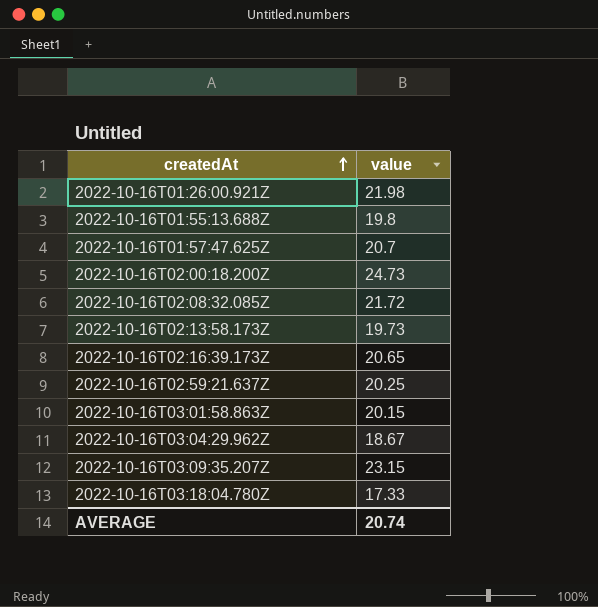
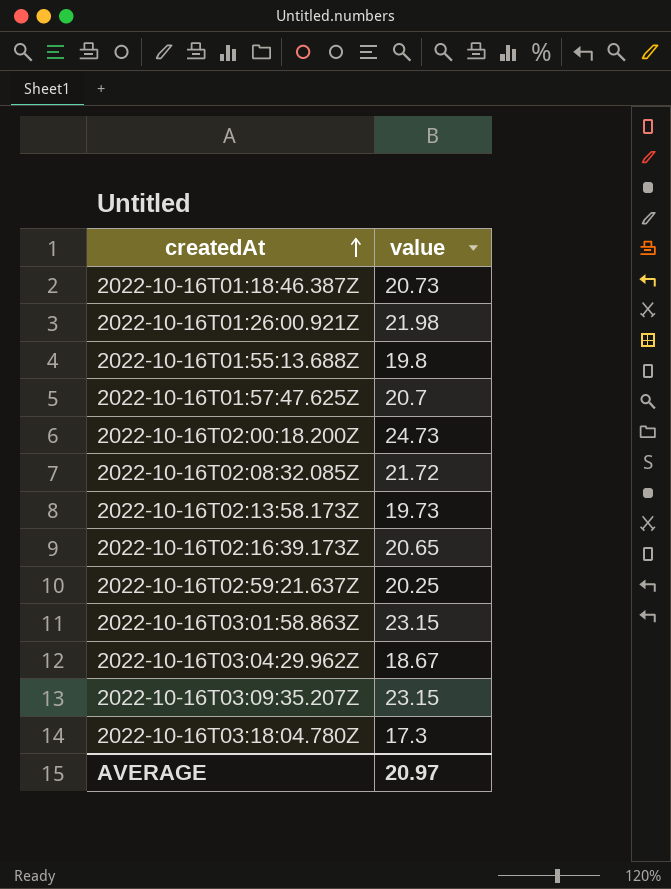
row 2022-10-16T01:18:46.387Z: none -> 20.73
2022-10-16T03:01:58.863Z | value: 20.15 -> 23.15
2022-10-16T03:18:04.780Z | value: 17.33 -> 17.3
AVERAGE | value: 20.74 -> 20.97

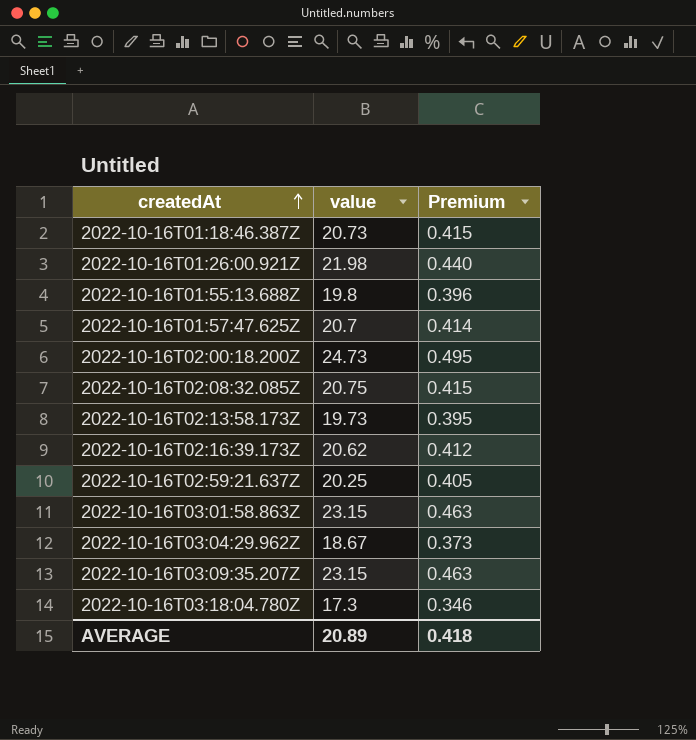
column Premium | formula: none -> [value] * 0.02
2022-10-16T02:08:32.085Z | value: 21.72 -> 20.75
2022-10-16T02:16:39.173Z | value: 20.65 -> 20.62
AVERAGE | value: 20.97 -> 20.89

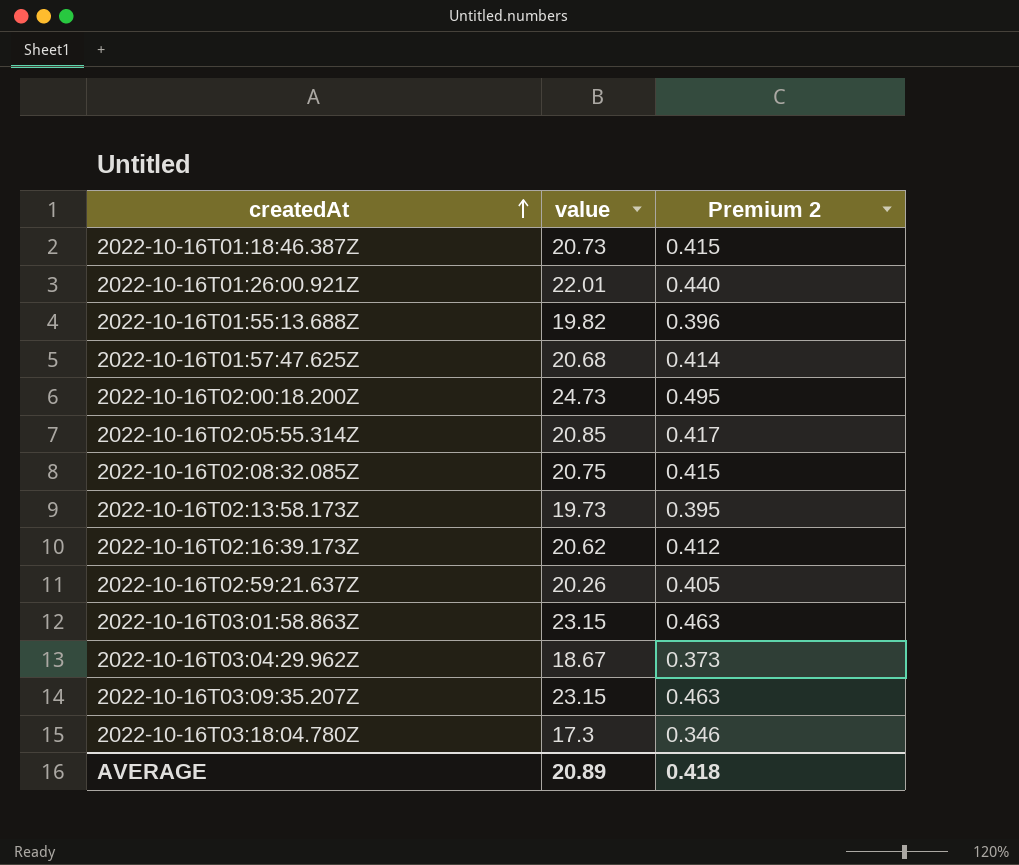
column name: Premium -> Premium 2
2022-10-16T01:26:00.921Z | value: 21.98 -> 22.01
2022-10-16T01:55:13.688Z | value: 19.8 -> 19.82
2022-10-16T01:57:47.625Z | value: 20.7 -> 20.68
row 2022-10-16T02:05:55.314Z: none -> 20.85 | 0.417
2022-10-16T02:59:21.637Z | value: 20.25 -> 20.26

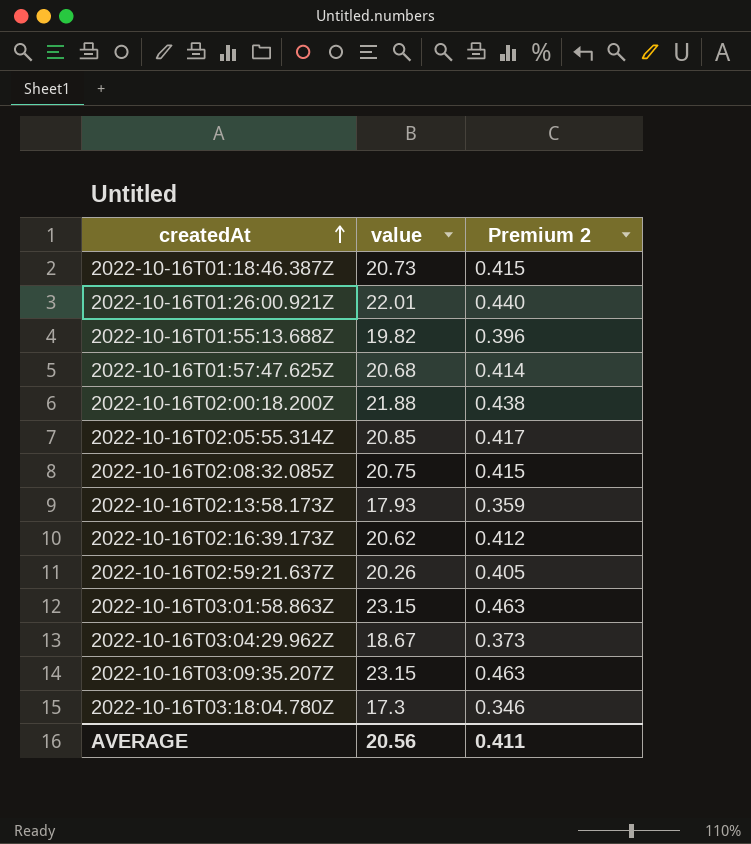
2022-10-16T02:00:18.200Z | value: 24.73 -> 21.88
2022-10-16T02:00:18.200Z | Premium 2: 0.495 -> 0.438
2022-10-16T02:13:58.173Z | value: 19.73 -> 17.93
2022-10-16T02:13:58.173Z | Premium 2: 0.395 -> 0.359
AVERAGE | value: 20.89 -> 20.56
AVERAGE | Premium 2: 0.418 -> 0.411

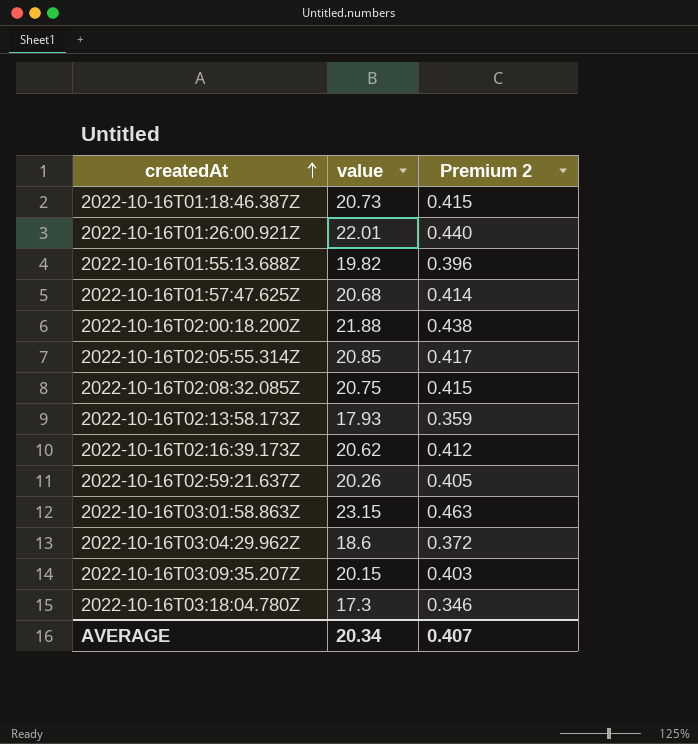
2022-10-16T03:04:29.962Z | value: 18.67 -> 18.6
2022-10-16T03:04:29.962Z | Premium 2: 0.373 -> 0.372
2022-10-16T03:09:35.207Z | value: 23.15 -> 20.15
2022-10-16T03:09:35.207Z | Premium 2: 0.463 -> 0.403
AVERAGE | value: 20.56 -> 20.34
AVERAGE | Premium 2: 0.411 -> 0.407

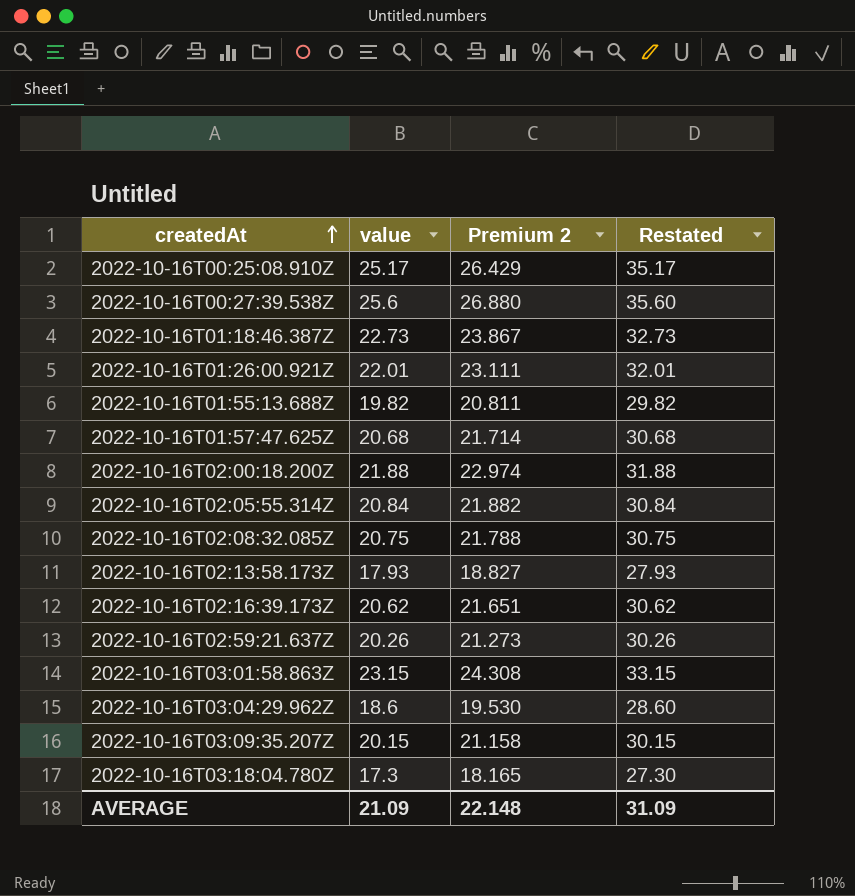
column Premium 2 | formula: [value] * 0.02 -> [value] * 1.05
column Restated | formula: none -> [value] + 10
row 2022-10-16T00:25:08.910Z: none -> 25.17 | 26.429 | 35.17
row 2022-10-16T00:27:39.538Z: none -> 25.6 | 26.880 | 35.60
2022-10-16T01:18:46.387Z | value: 20.73 -> 22.73
2022-10-16T02:05:55.314Z | value: 20.85 -> 20.84
AVERAGE | value: 20.34 -> 21.09
AVERAGE | Premium 2: 0.407 -> 22.148

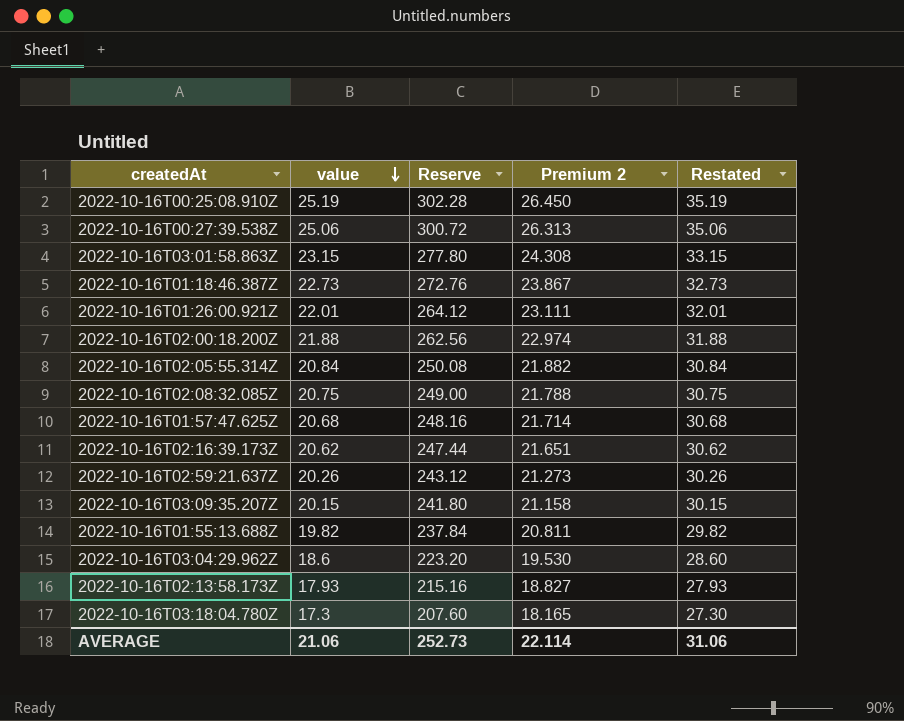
row order: createdAt ascending -> value descending
column Reserve | formula: none -> [value] * 12
2022-10-16T00:25:08.910Z | value: 25.17 -> 25.19
2022-10-16T00:25:08.910Z | Premium 2: 26.429 -> 26.450
2022-10-16T00:25:08.910Z | Restated: 35.17 -> 35.19
2022-10-16T00:27:39.538Z | value: 25.6 -> 25.06
2022-10-16T00:27:39.538Z | Premium 2: 26.880 -> 26.313
2022-10-16T00:27:39.538Z | Restated: 35.60 -> 35.06
AVERAGE | value: 21.09 -> 21.06
AVERAGE | Premium 2: 22.148 -> 22.114
AVERAGE | Restated: 31.09 -> 31.06

